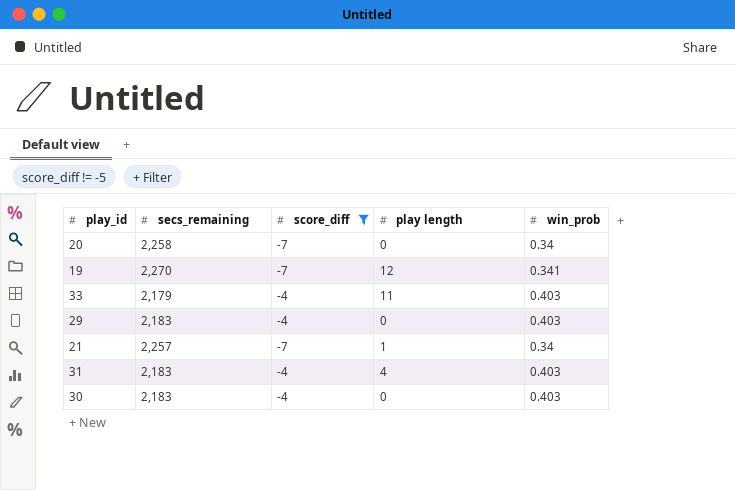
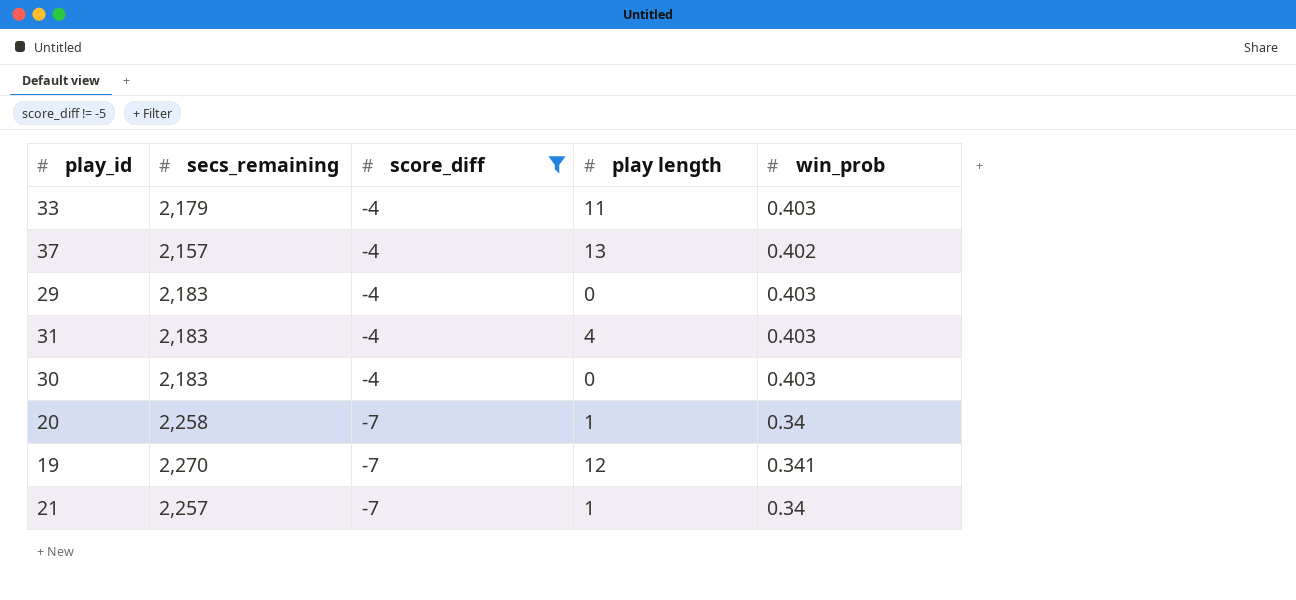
row order: none -> score_diff descending
row 37: none -> 2,157 | -4 | 13 | 0.402
20 | play length: 0 -> 1

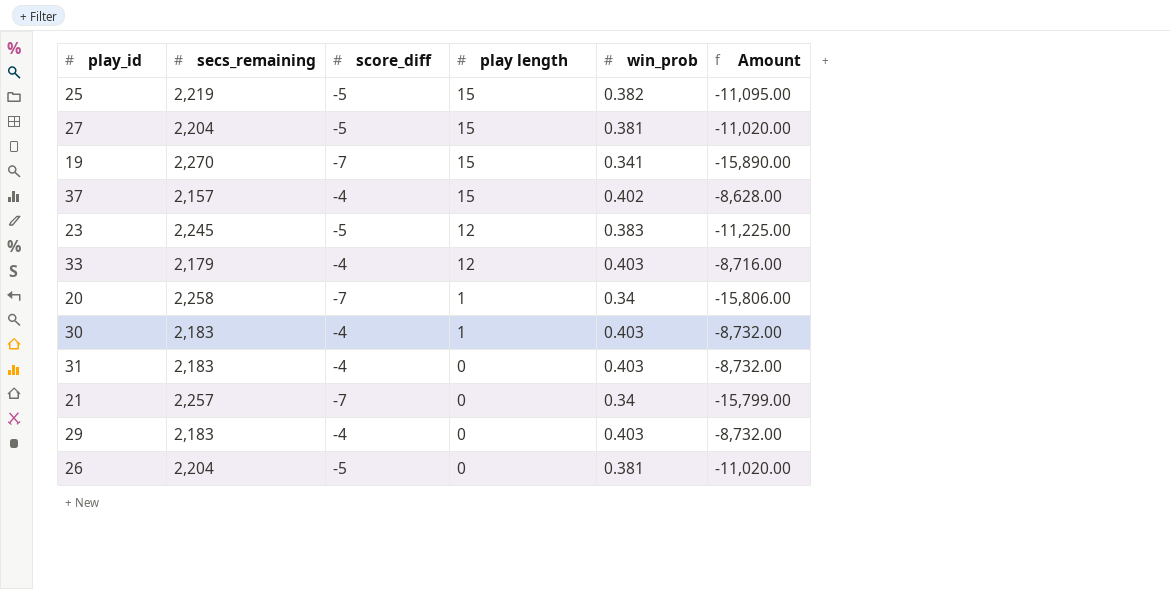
filter: score_diff != -5 -> none
row order: score_diff descending -> play length descending
column Amount | formula: none -> [secs_remaining] * [score_diff]
19 | play length: 12 -> 15
37 | play length: 13 -> 15
33 | play length: 11 -> 12
30 | play length: 0 -> 1
31 | play length: 4 -> 0
21 | play length: 1 -> 0

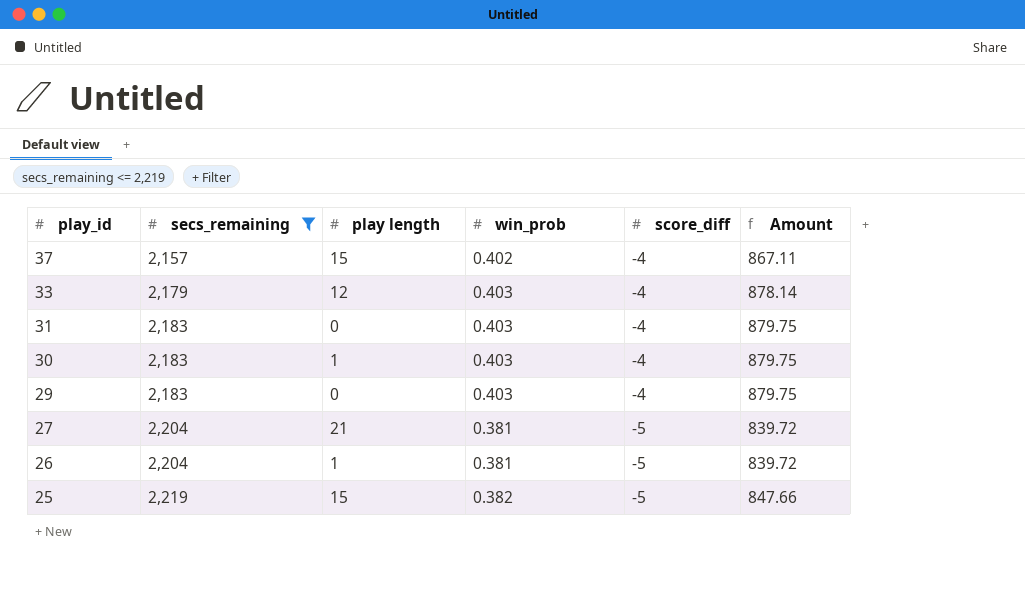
filter: none -> secs_remaining <= 2,219
row order: play length descending -> play_id descending
column score_diff | position: 3 -> 5
column Amount | formula: [secs_remaining] * [score_diff] -> [secs_remaining] * [win_prob]
27 | play length: 15 -> 21
26 | play length: 0 -> 1

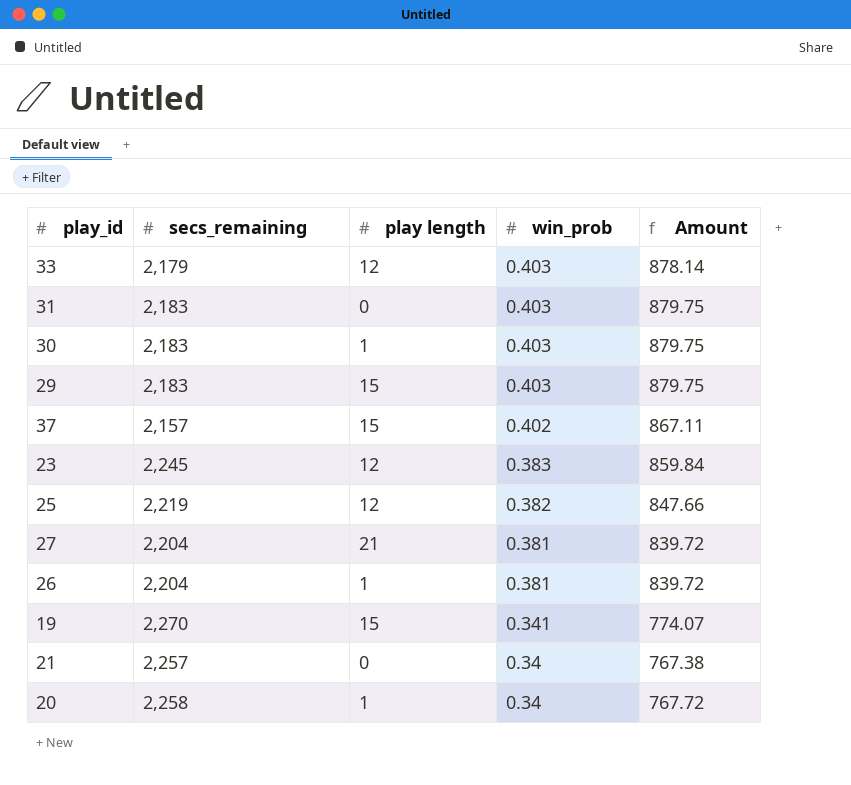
filter: secs_remaining <= 2,219 -> none
row order: play_id descending -> win_prob descending
column score_diff | position: 5 -> none
29 | play length: 0 -> 15
25 | play length: 15 -> 12

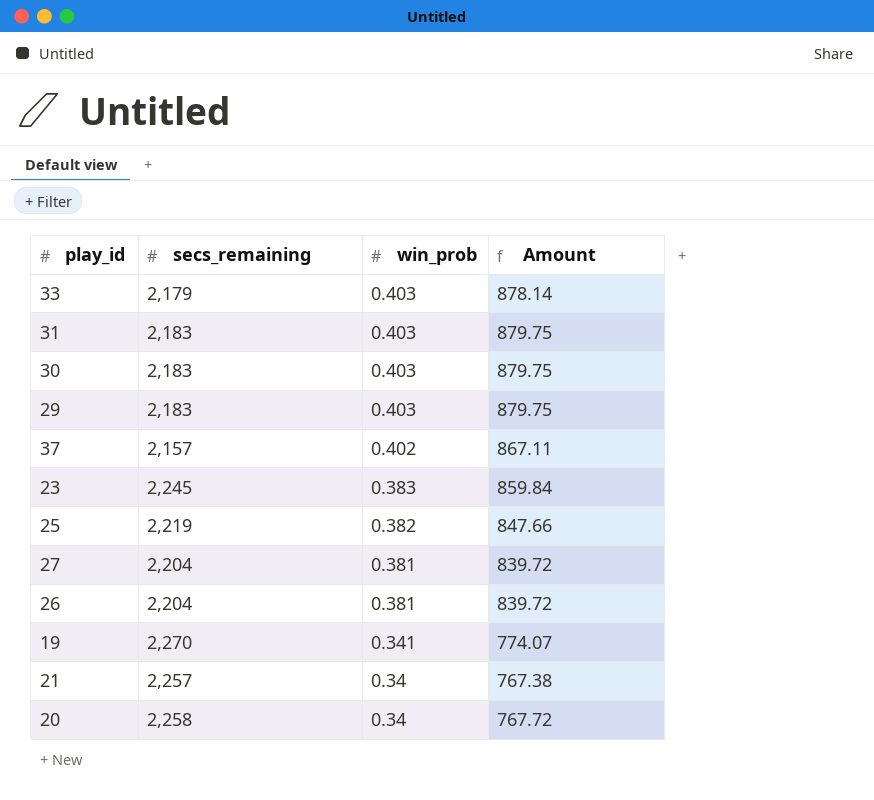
column play length | position: 3 -> none

